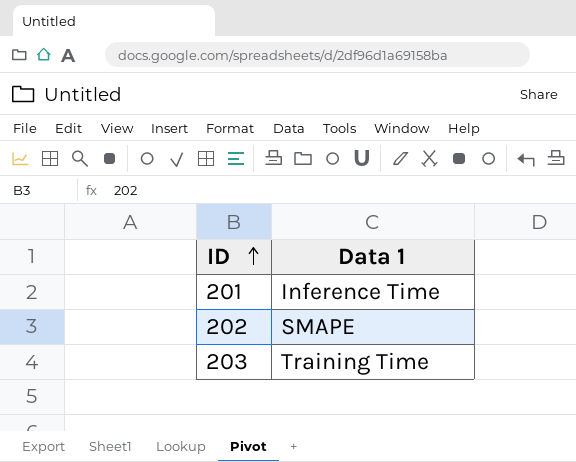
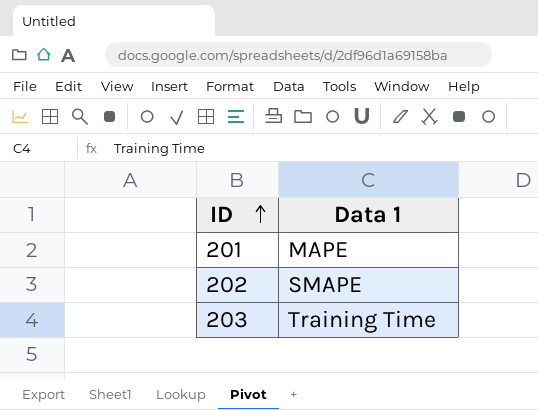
201 | Data 1: Inference Time -> MAPE

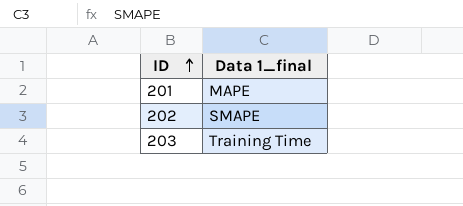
column name: Data 1 -> Data 1_final

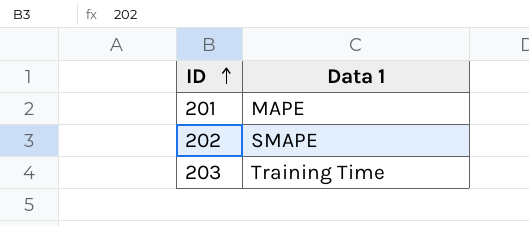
column name: Data 1_final -> Data 1

